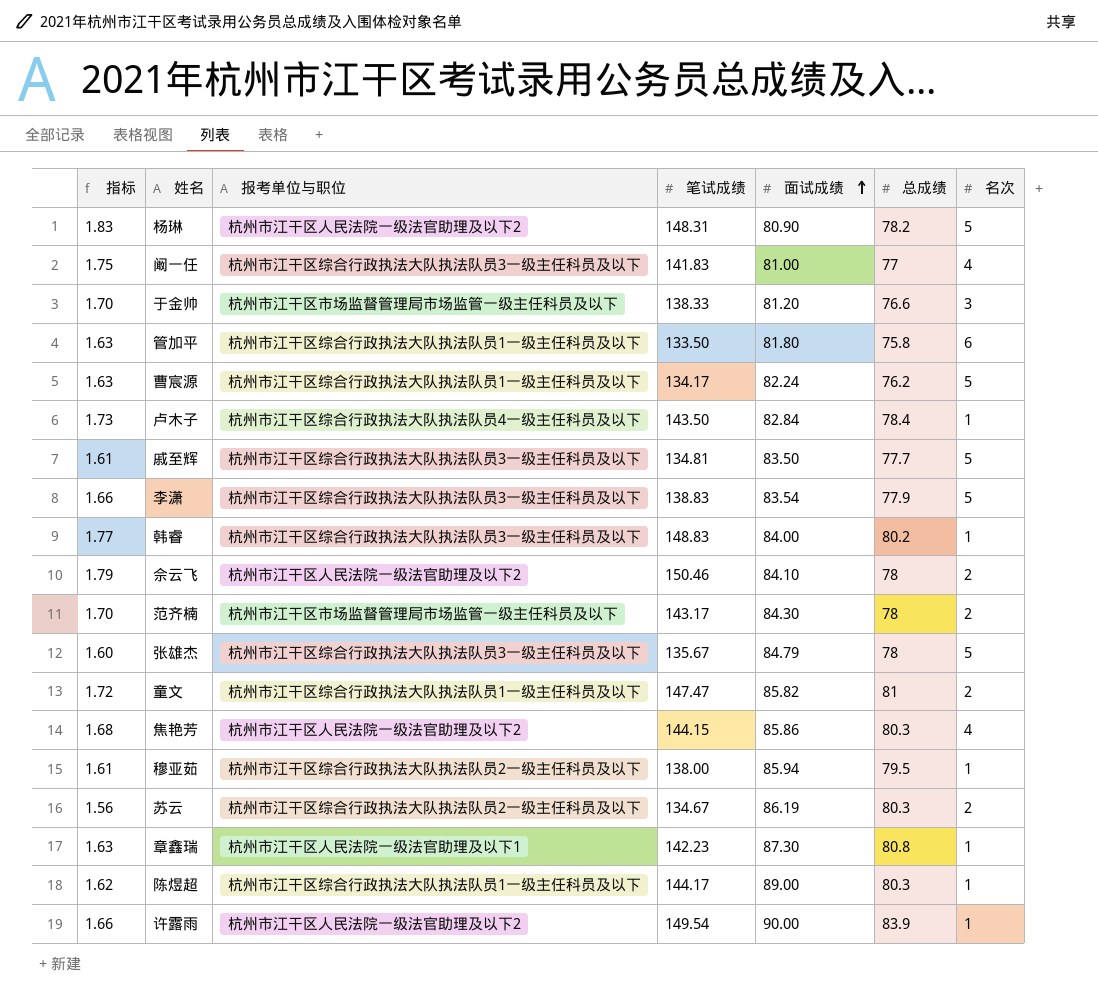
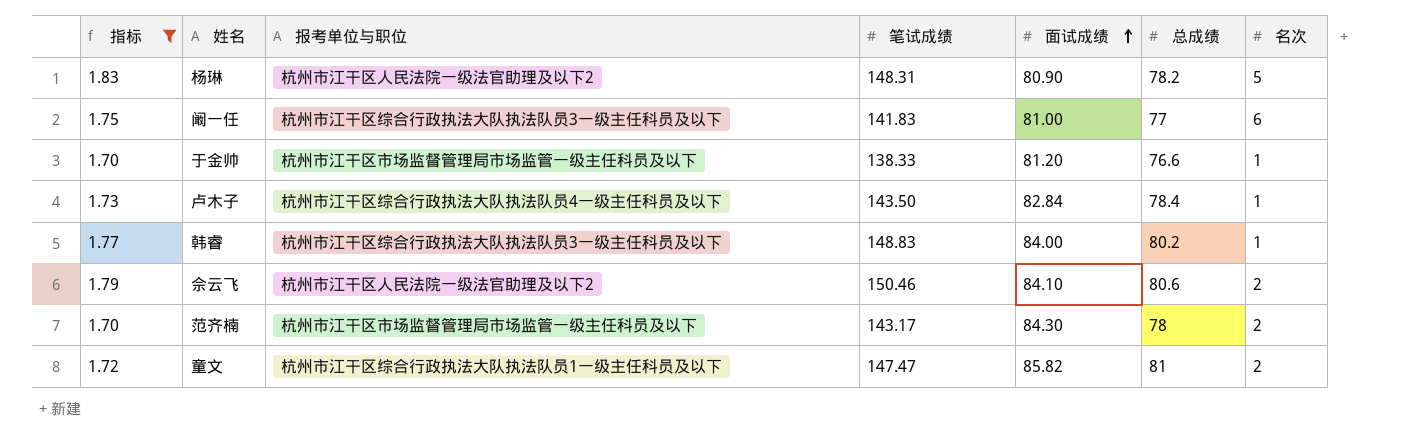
filter: none -> 指标 >= 1.70
阚一任 | 名次: 4 -> 6
于金帅 | 名次: 3 -> 1
佘云飞 | 总成绩: 78 -> 80.6

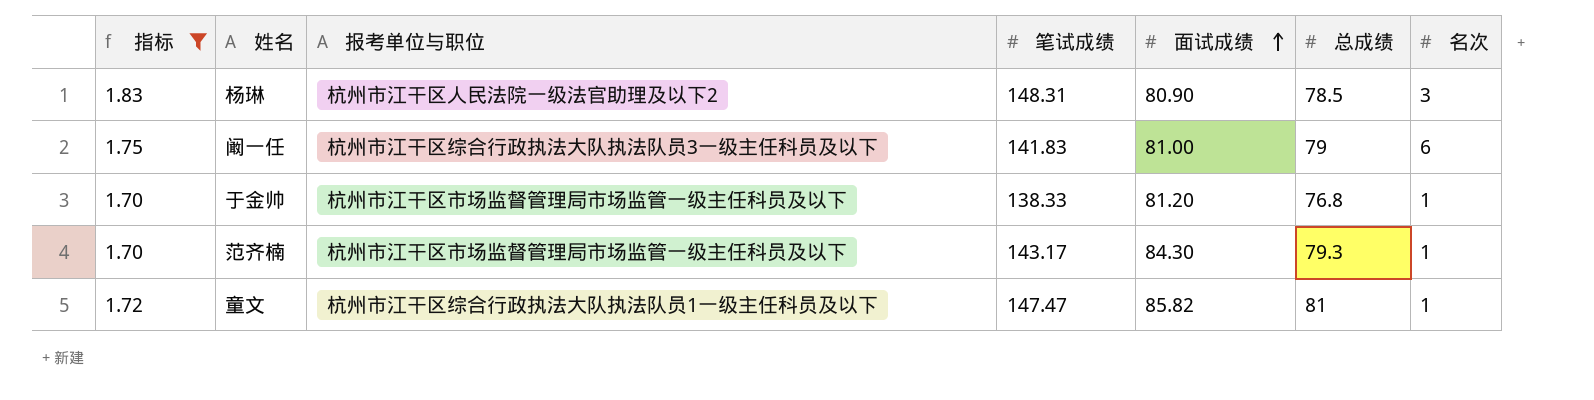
row 卢木子: 1.73 | 杭州市江干区综合行政执法大队执法队员4一级主任科员及以下 | 143.50 | 82.84 | 78.4 | 1 -> none
row 韩睿: 1.77 | 杭州市江干区综合行政执法大队执法队员3一级主任科员及以下 | 148.83 | 84.00 | 80.2 | 1 -> none
row 佘云飞: 1.79 | 杭州市江干区人民法院一级法官助理及以下2 | 150.46 | 84.10 | 80.6 | 2 -> none
杨琳 | 总成绩: 78.2 -> 78.5
杨琳 | 名次: 5 -> 3
阚一任 | 总成绩: 77 -> 79
于金帅 | 总成绩: 76.6 -> 76.8
范齐楠 | 总成绩: 78 -> 79.3
范齐楠 | 名次: 2 -> 1
童文 | 名次: 2 -> 1

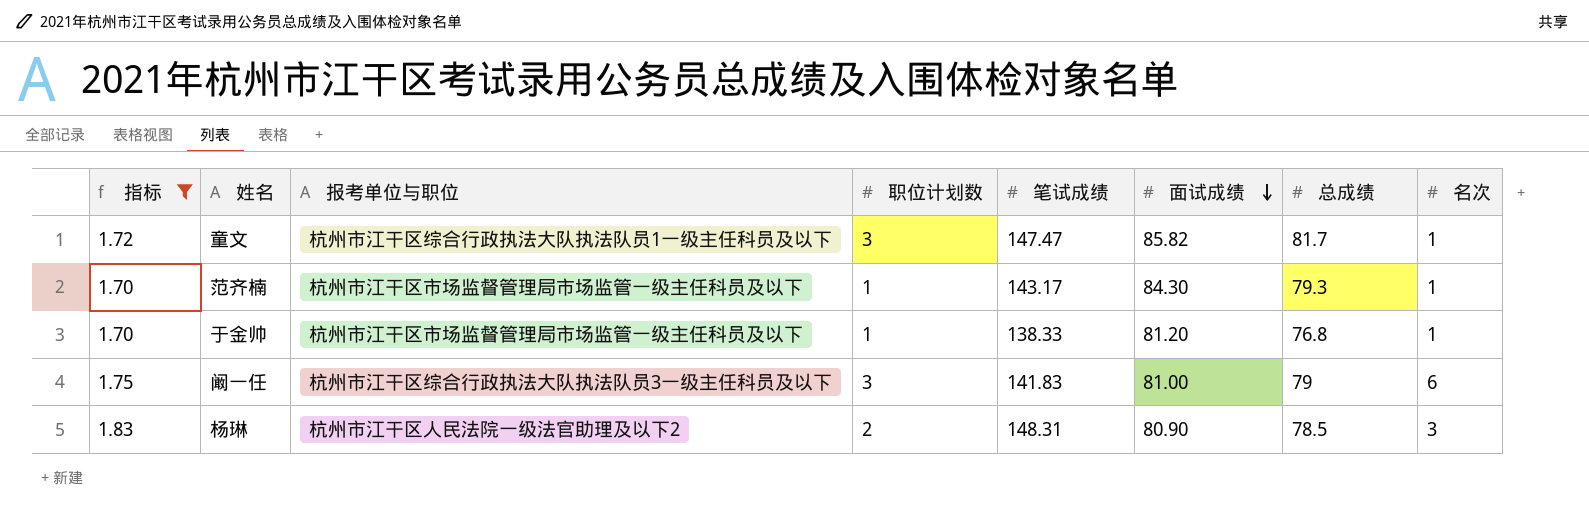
row order: 面试成绩 ascending -> 面试成绩 descending
column 职位计划数 | position: none -> 4
童文 | 总成绩: 81 -> 81.7

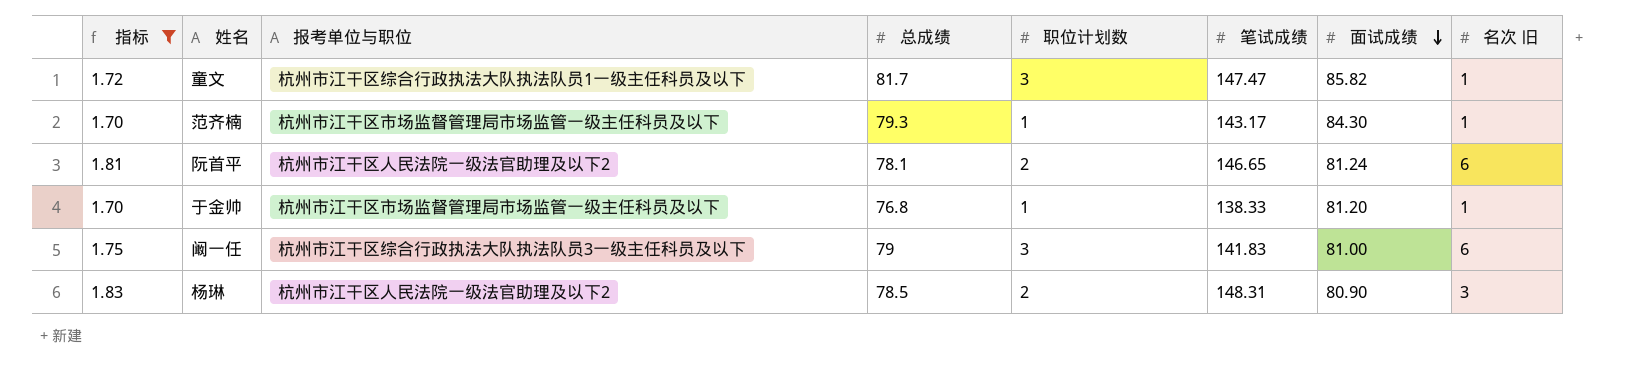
column 总成绩 | position: 7 -> 4
column name: 名次 -> 名次 旧
row 阮首平: none -> 1.81 | 杭州市江干区人民法院一级法官助理及以下2 | 78.1 | 2 | 146.65 | 81.24 | 6

